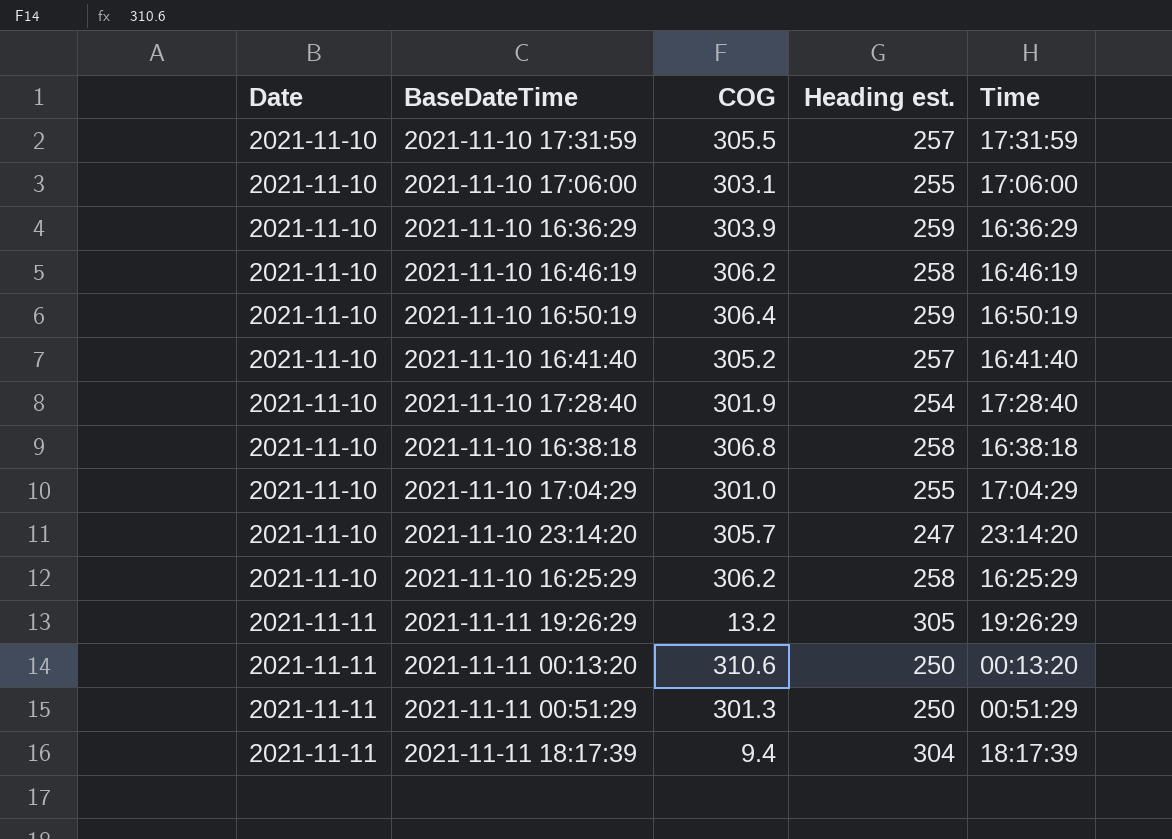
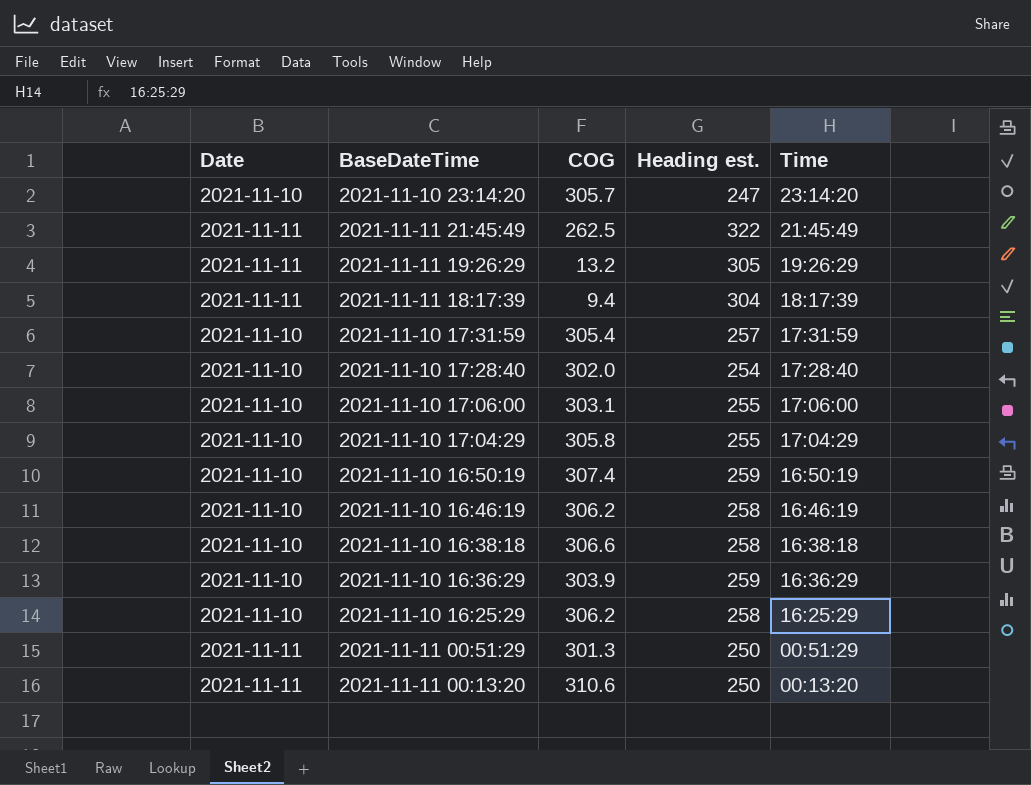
row order: Date ascending -> Time descending
row 2021-11-10 16:41:40: 2021-11-10 | 305.2 | 257 | 16:41:40 -> none
row 2021-11-11 21:45:49: none -> 2021-11-11 | 262.5 | 322 | 21:45:49
2021-11-10 17:31:59 | COG: 305.5 -> 305.4
2021-11-10 17:28:40 | COG: 301.9 -> 302.0
2021-11-10 17:04:29 | COG: 301.0 -> 305.8
2021-11-10 16:50:19 | COG: 306.4 -> 307.4
2021-11-10 16:38:18 | COG: 306.8 -> 306.6

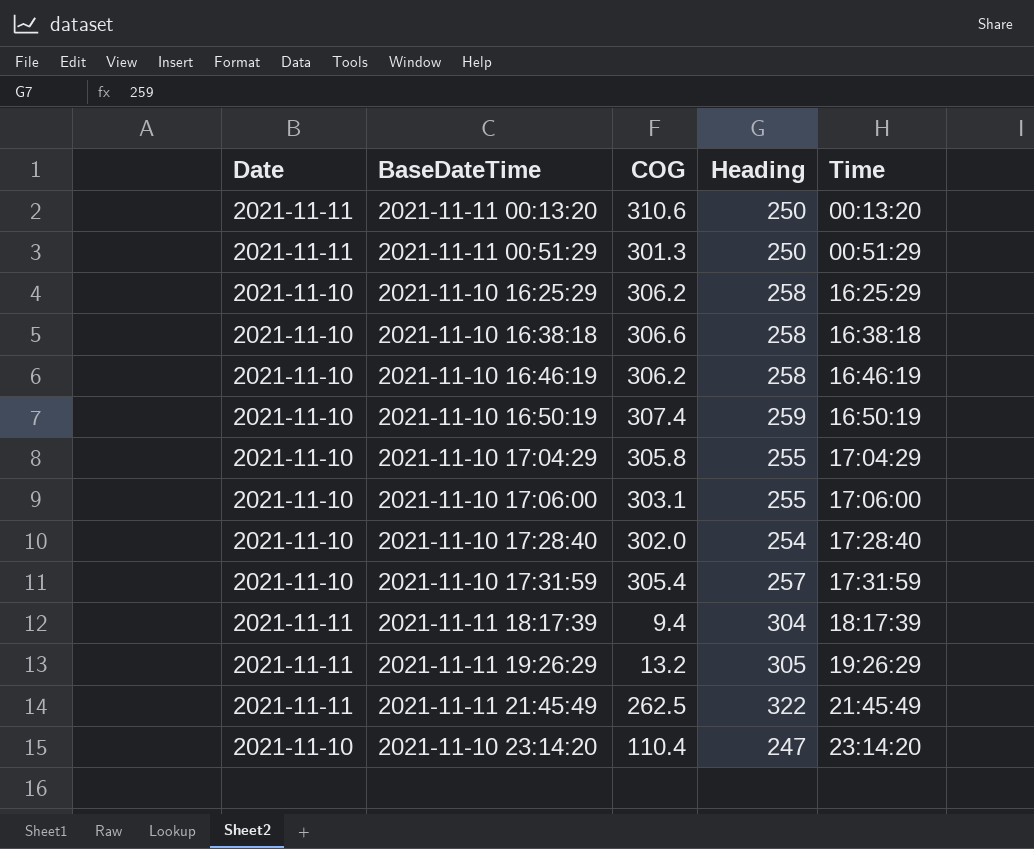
row order: Time descending -> Time ascending
column name: Heading est. -> Heading
row 2021-11-10 16:36:29: 2021-11-10 | 303.9 | 259 | 16:36:29 -> none
2021-11-10 23:14:20 | COG: 305.7 -> 110.4

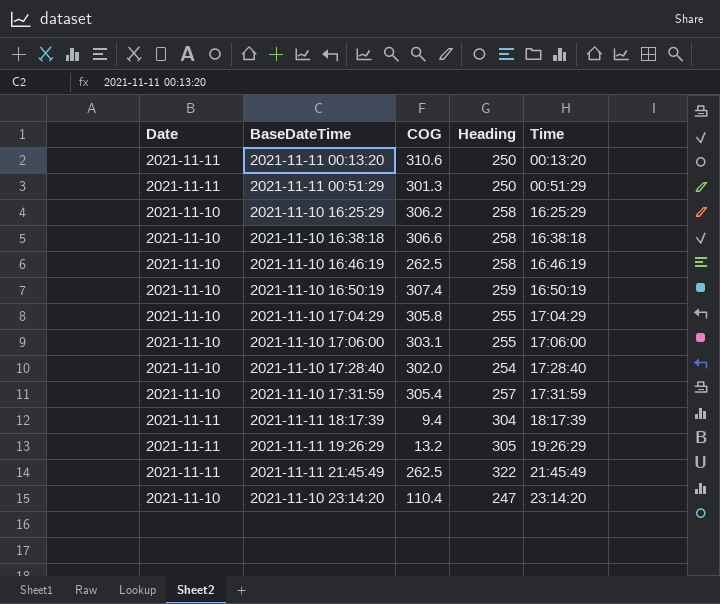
2021-11-10 16:46:19 | COG: 306.2 -> 262.5

